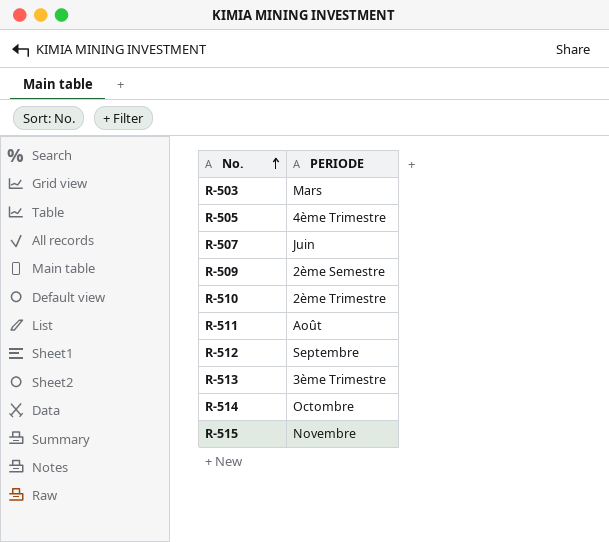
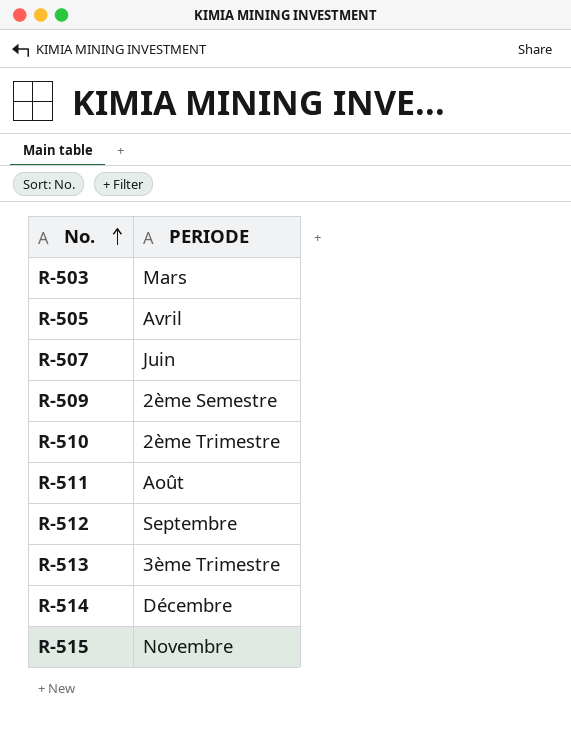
R-505 | PERIODE: 4ème Trimestre -> Avril
R-514 | PERIODE: Octombre -> Décembre

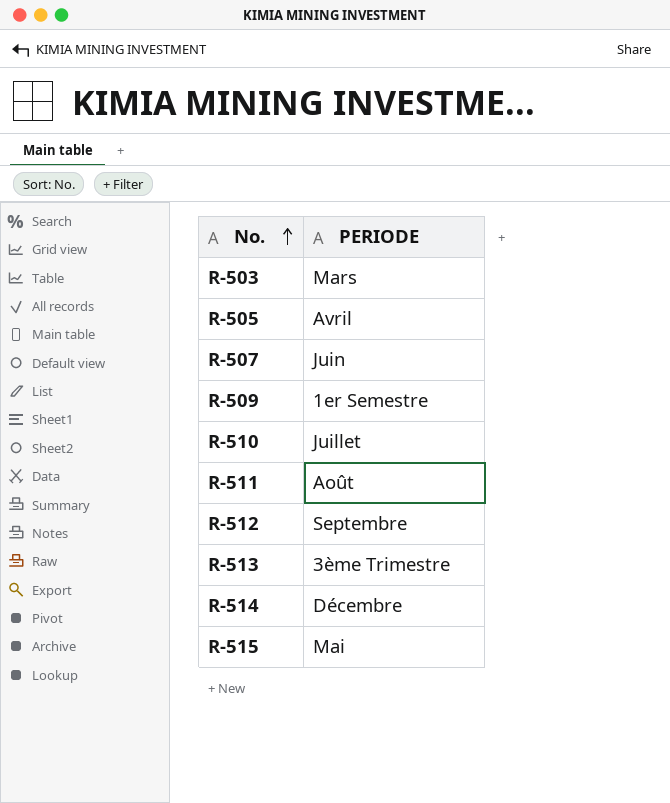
R-509 | PERIODE: 2ème Semestre -> 1er Semestre
R-510 | PERIODE: 2ème Trimestre -> Juillet
R-515 | PERIODE: Novembre -> Mai

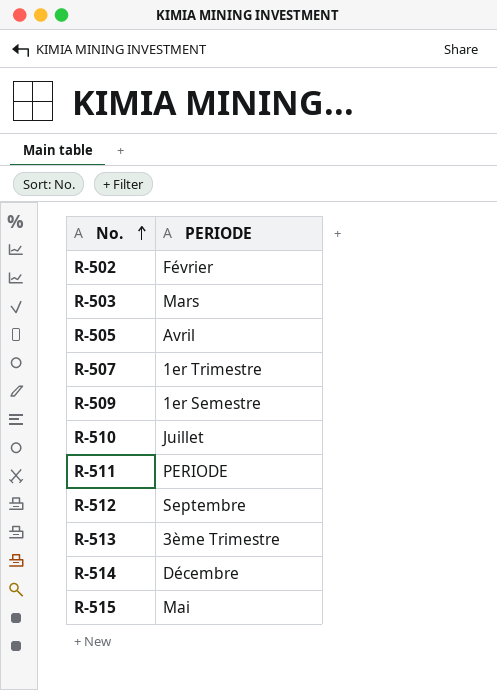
row R-502: none -> Février
R-507 | PERIODE: Juin -> 1er Trimestre
R-511 | PERIODE: Août -> PERIODE

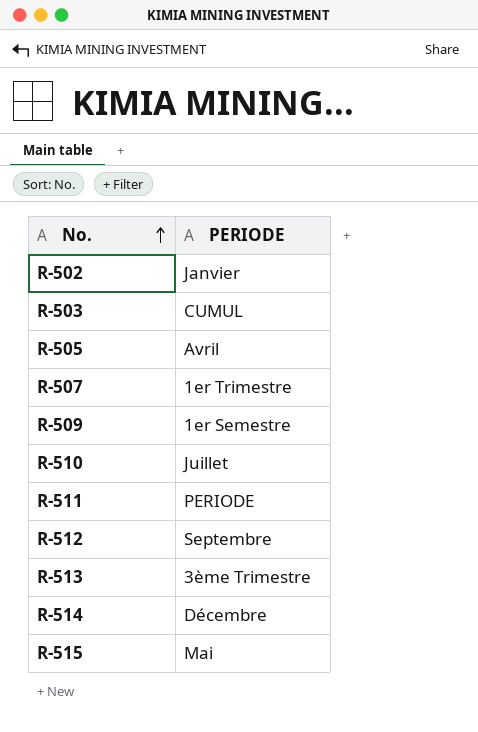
R-502 | PERIODE: Février -> Janvier
R-503 | PERIODE: Mars -> CUMUL

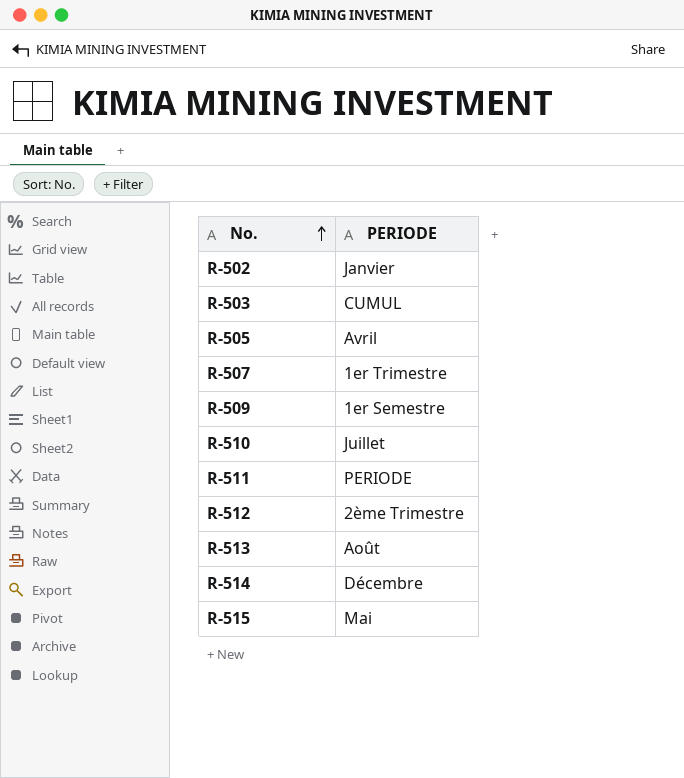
R-512 | PERIODE: Septembre -> 2ème Trimestre
R-513 | PERIODE: 3ème Trimestre -> Août

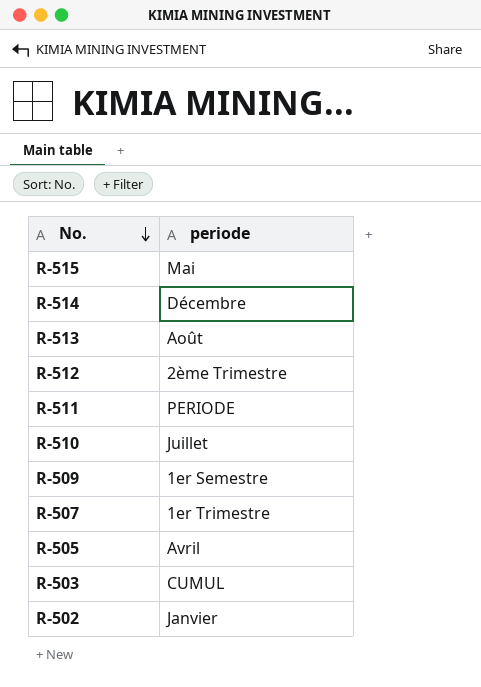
row order: No. ascending -> No. descending
column name: PERIODE -> periode

